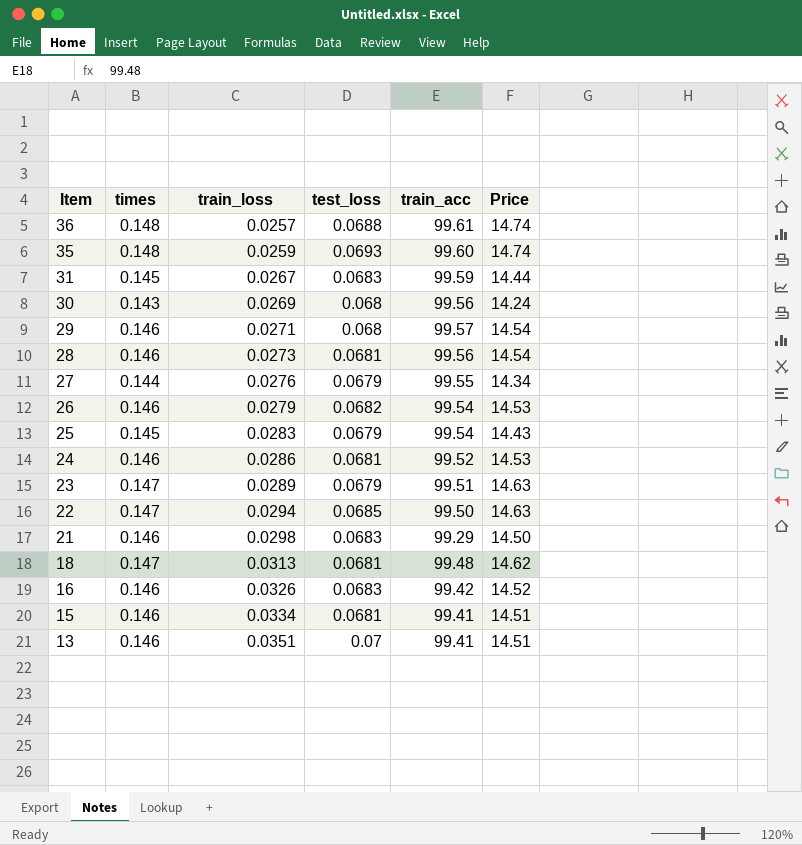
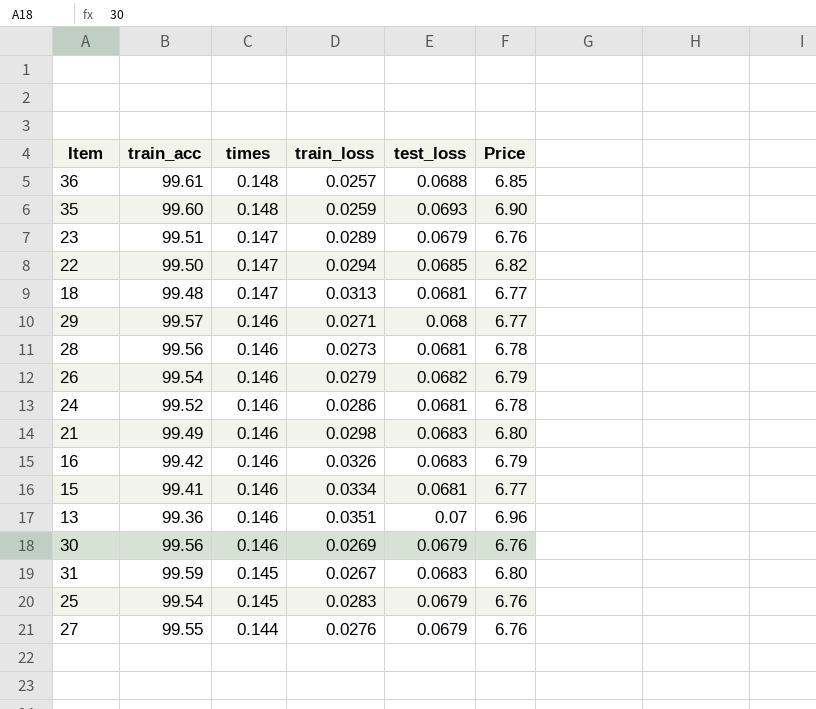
row order: Item descending -> times descending
column train_acc | position: 5 -> 2
column Price | formula: [times] * [train_acc] -> [train_acc] * [test_loss]
21 | train_acc: 99.29 -> 99.49
13 | train_acc: 99.41 -> 99.36
30 | times: 0.143 -> 0.146
30 | test_loss: 0.068 -> 0.0679

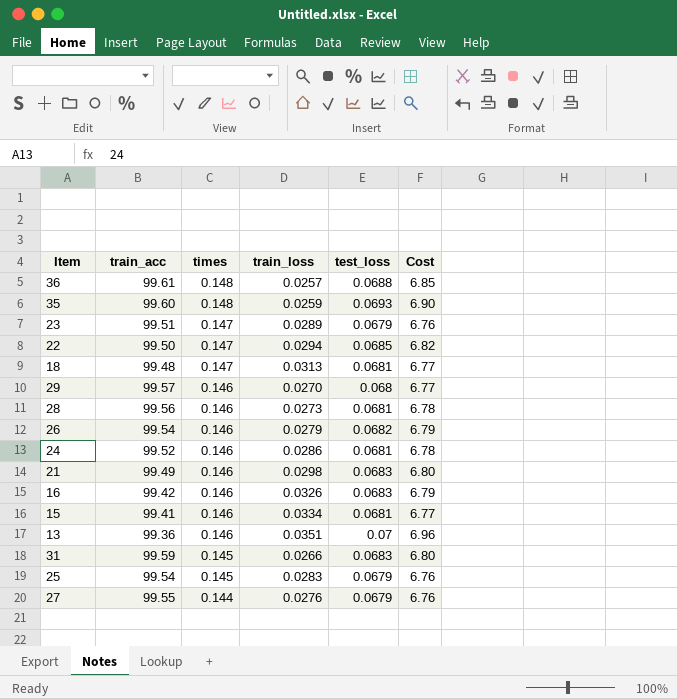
column name: Price -> Cost
row 30: 99.56 | 0.146 | 0.0269 | 0.0679 | 6.76 -> none
29 | train_loss: 0.0271 -> 0.0270
31 | train_loss: 0.0267 -> 0.0266

